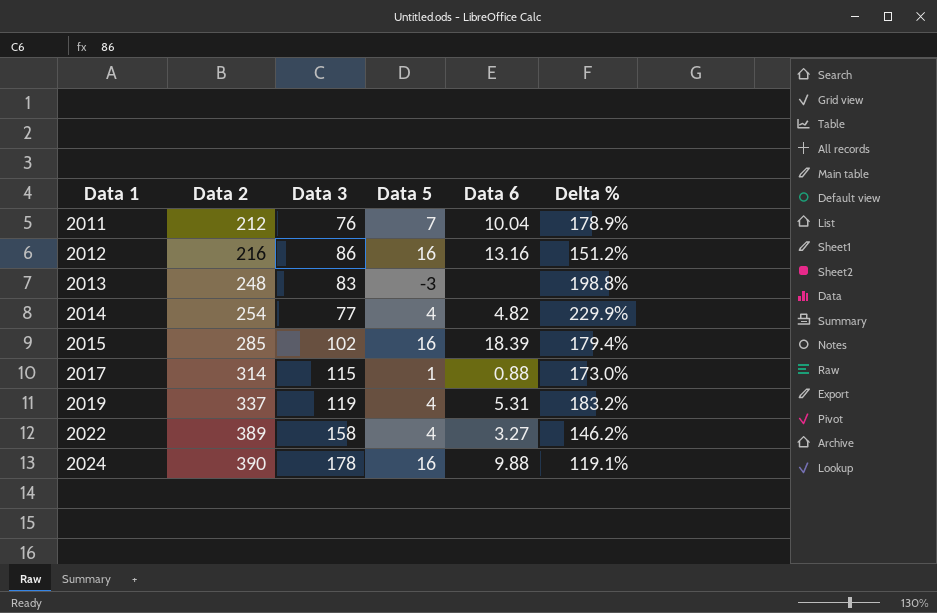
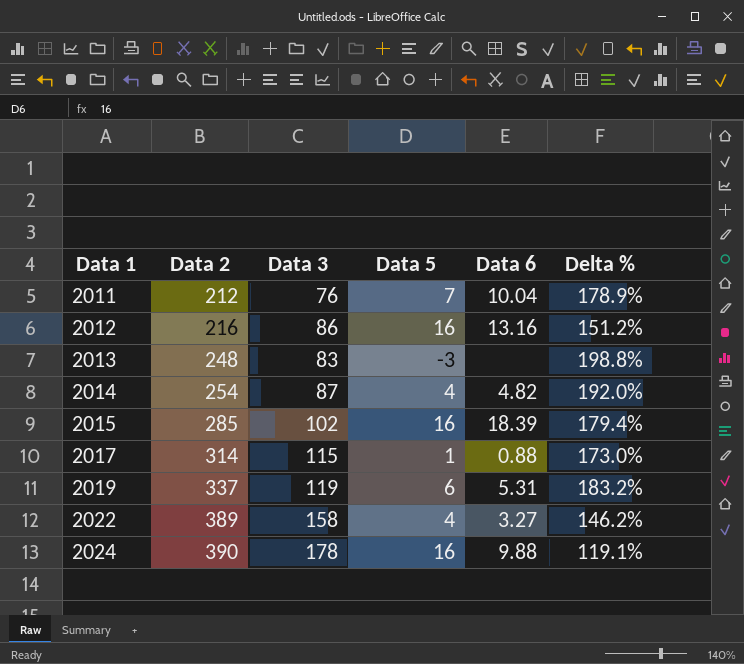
2014 | Data 3: 77 -> 87
2014 | Delta %: 229.9% -> 192.0%
2019 | Data 5: 4 -> 6

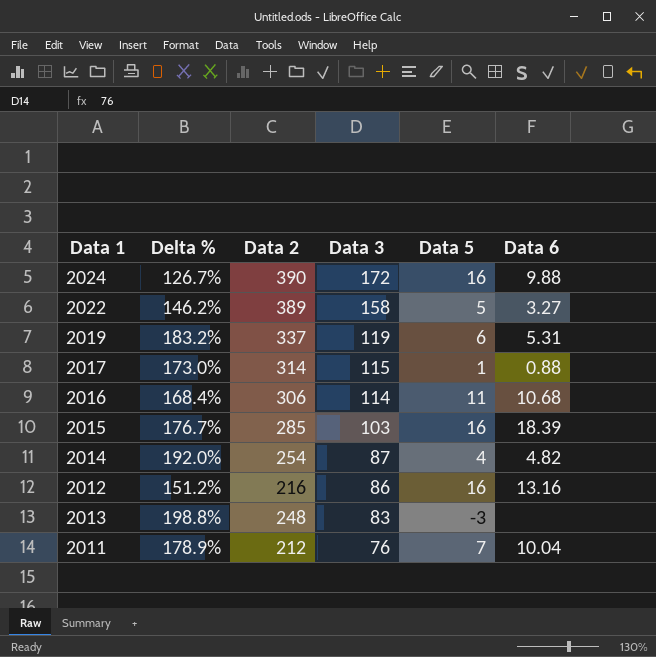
row order: Data 1 ascending -> Data 3 descending
column Delta % | position: 6 -> 2
2024 | Delta %: 119.1% -> 126.7%
2024 | Data 3: 178 -> 172
2022 | Data 5: 4 -> 5
row 2016: none -> 168.4% | 306 | 114 | 11 | 10.68
2015 | Delta %: 179.4% -> 176.7%
2015 | Data 3: 102 -> 103

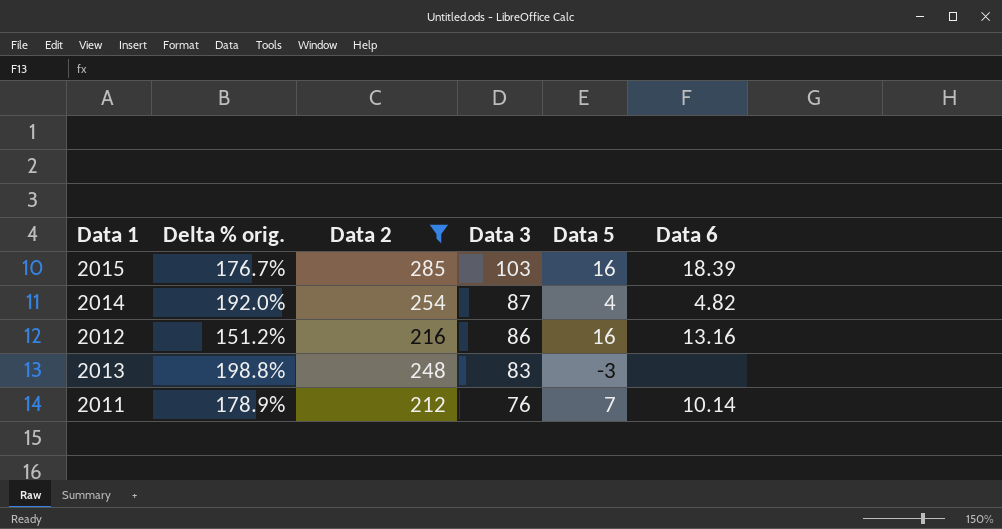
filter: none -> Data 2 <= 285
column name: Delta % -> Delta % orig.
2011 | Data 6: 10.04 -> 10.14

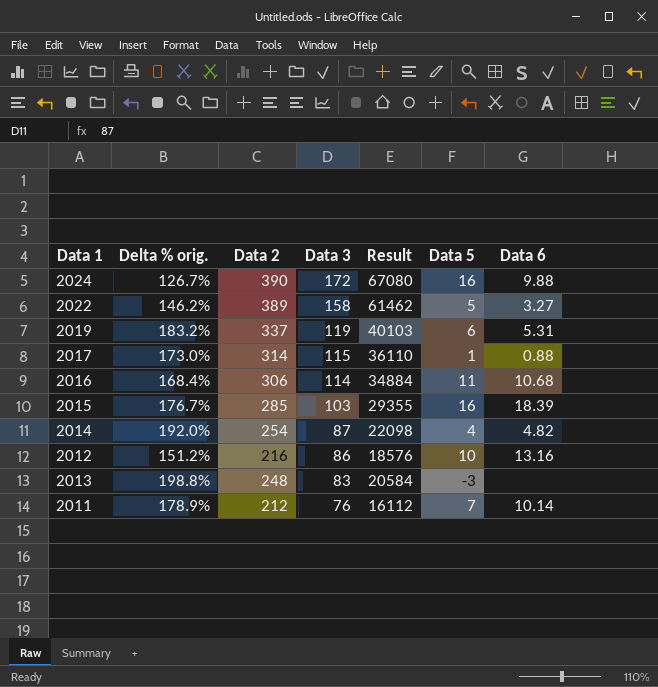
filter: Data 2 <= 285 -> none
column Result | formula: none -> [Data 2] * [Data 3]
2012 | Data 5: 16 -> 10

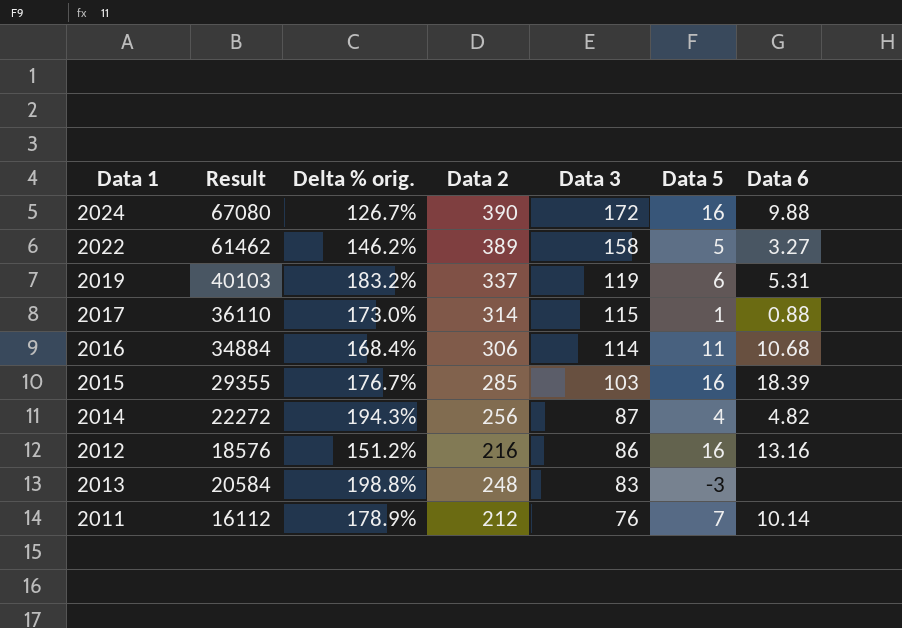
column Result | position: 5 -> 2
2014 | Result: 22098 -> 22272
2014 | Delta % orig.: 192.0% -> 194.3%
2014 | Data 2: 254 -> 256
2012 | Data 5: 10 -> 16

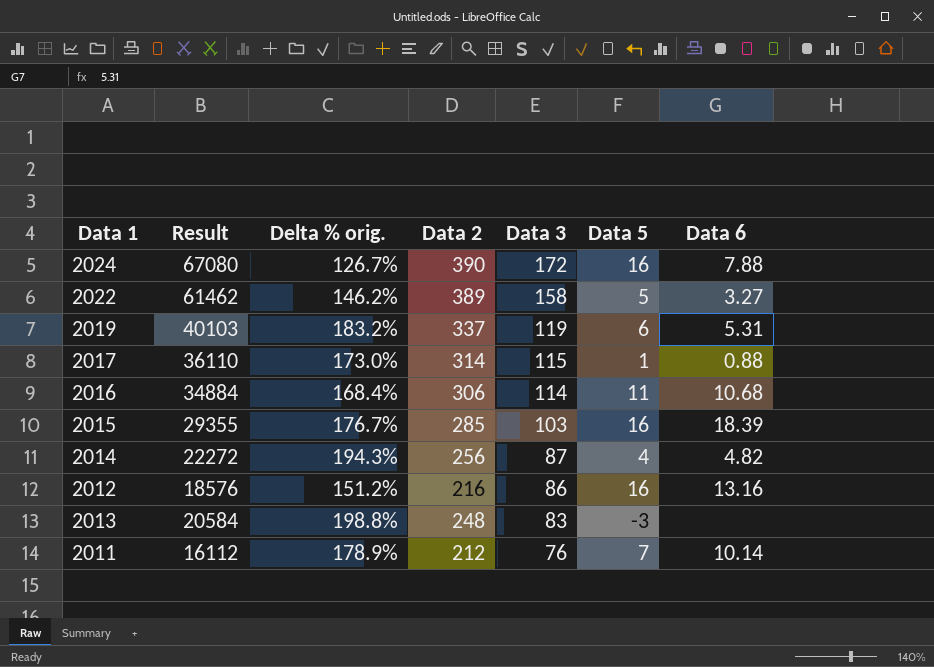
2024 | Data 6: 9.88 -> 7.88

